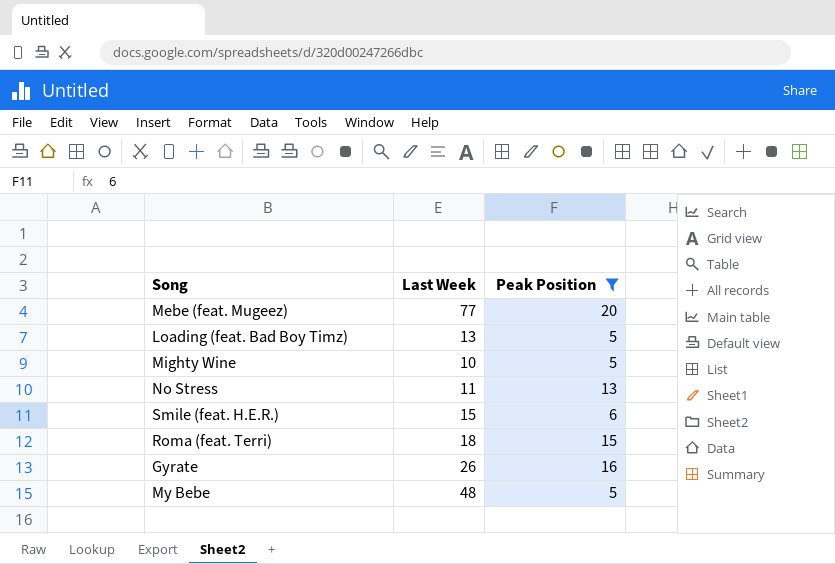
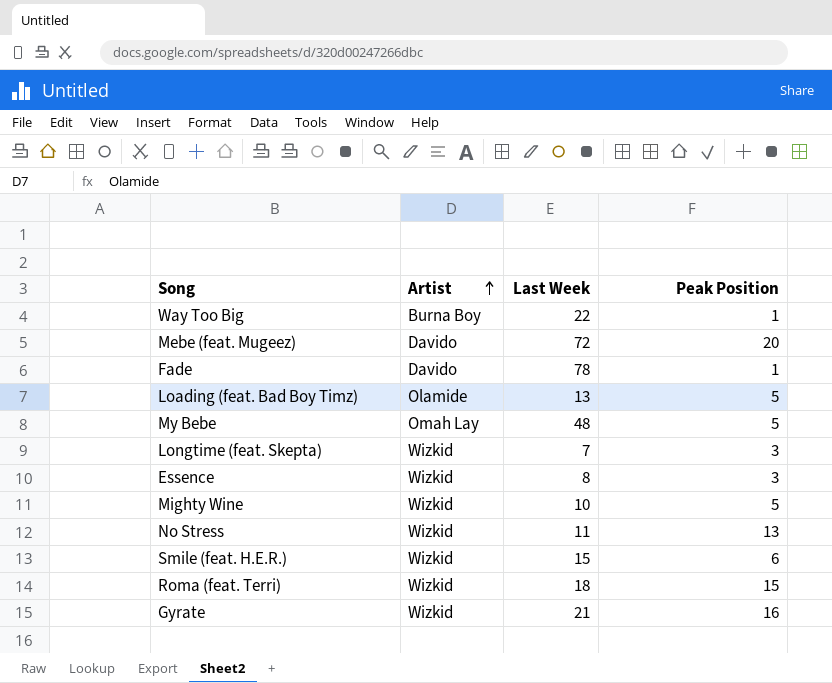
filter: Peak Position >= 5 -> none
row order: none -> Artist ascending
column Artist | position: none -> 2
Mebe (feat. Mugeez) | Last Week: 77 -> 72
Gyrate | Last Week: 26 -> 21

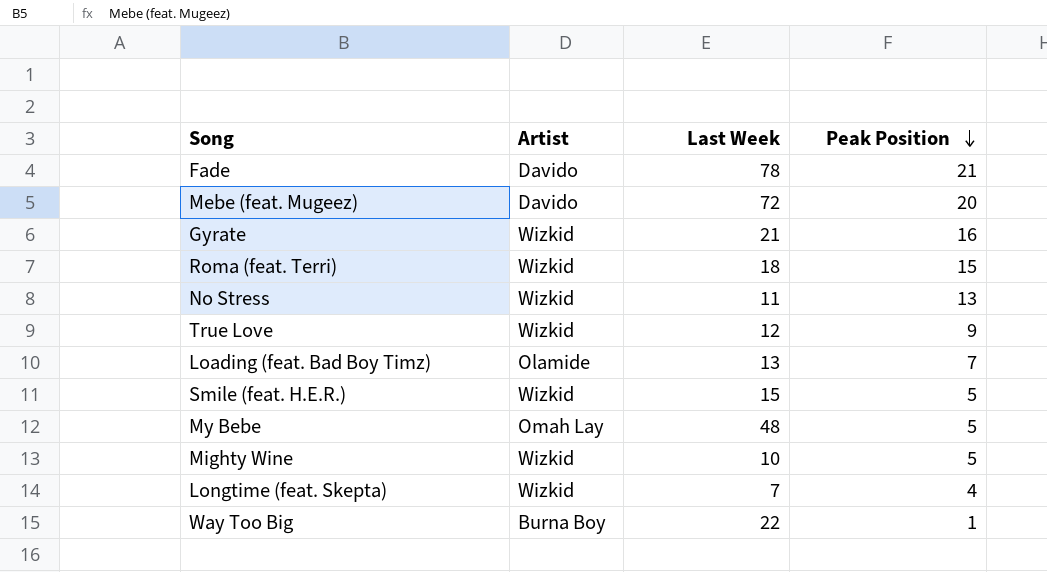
row order: Artist ascending -> Peak Position descending
row Essence: Wizkid | 8 | 3 -> none
Fade | Peak Position: 1 -> 21
row True Love: none -> Wizkid | 12 | 9
Loading (feat. Bad Boy Timz) | Peak Position: 5 -> 7
Smile (feat. H.E.R.) | Peak Position: 6 -> 5
Longtime (feat. Skepta) | Peak Position: 3 -> 4

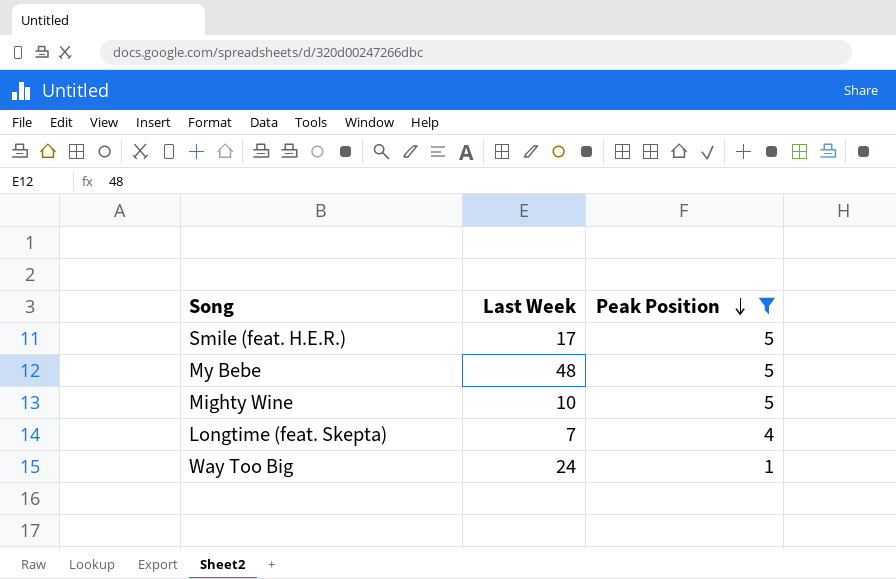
filter: none -> Peak Position <= 5
column Artist | position: 2 -> none
Smile (feat. H.E.R.) | Last Week: 15 -> 17
Way Too Big | Last Week: 22 -> 24

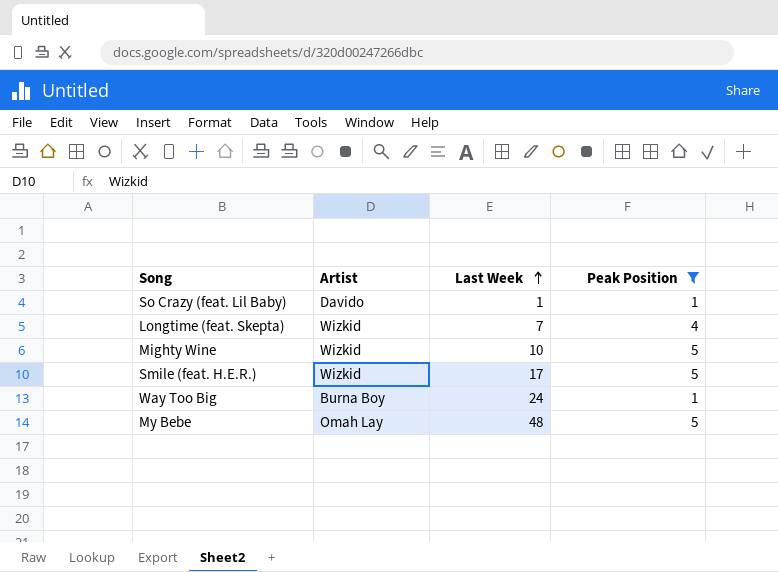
row order: Peak Position descending -> Last Week ascending
column Artist | position: none -> 2
row So Crazy (feat. Lil Baby): none -> Davido | 1 | 1

